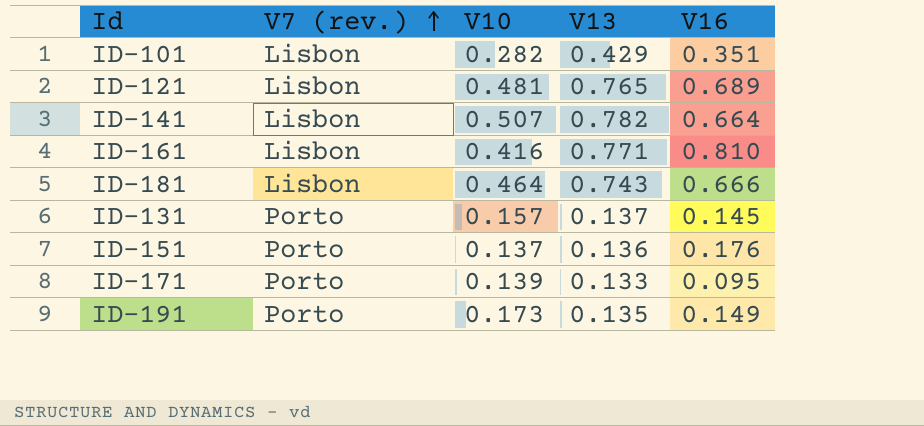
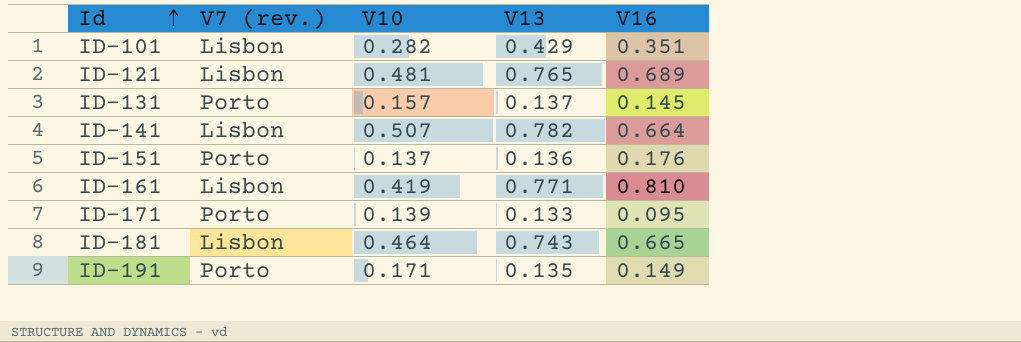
row order: V7 (rev.) ascending -> Id ascending
ID-161 | V10: 0.416 -> 0.419
ID-181 | V16: 0.666 -> 0.665
ID-191 | V10: 0.173 -> 0.171

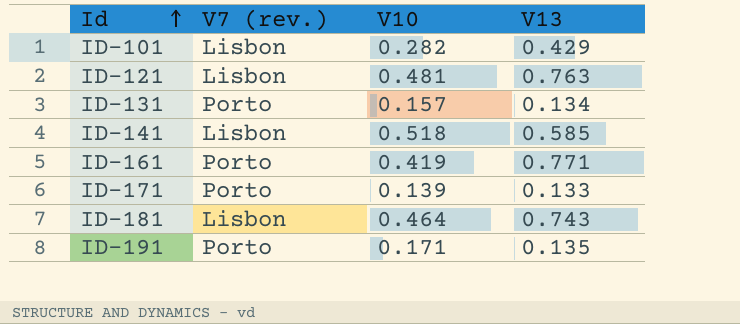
column V16 | position: 5 -> none
row ID-151: Porto | 0.137 | 0.136 | 0.176 -> none
ID-121 | V13: 0.765 -> 0.763
ID-131 | V13: 0.137 -> 0.134
ID-141 | V10: 0.507 -> 0.518
ID-141 | V13: 0.782 -> 0.585
ID-161 | V7 (rev.): Lisbon -> Porto

